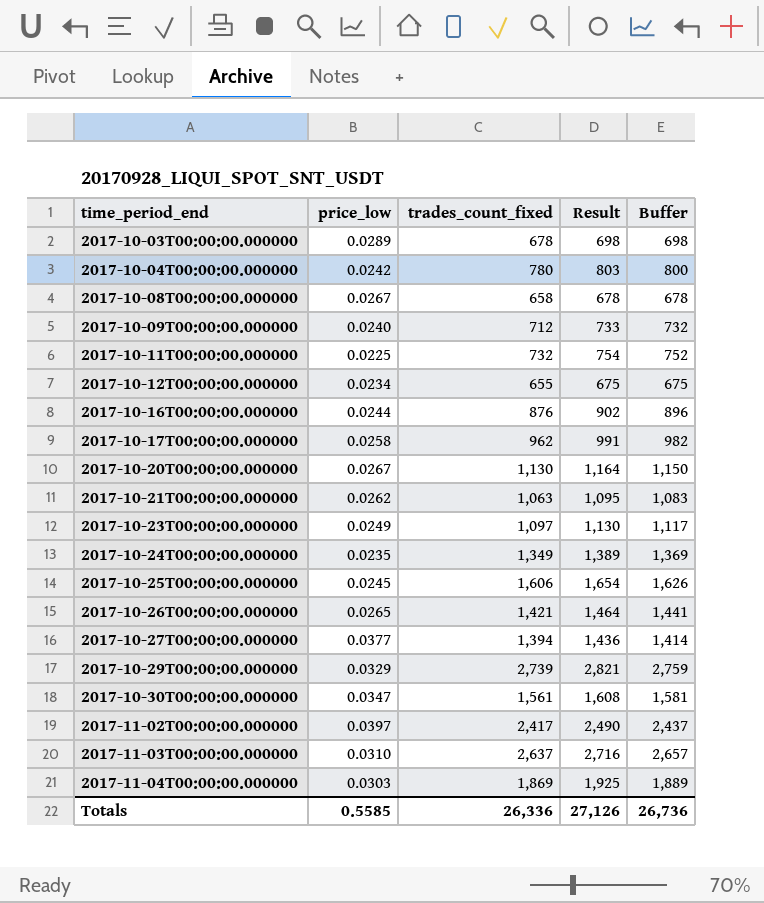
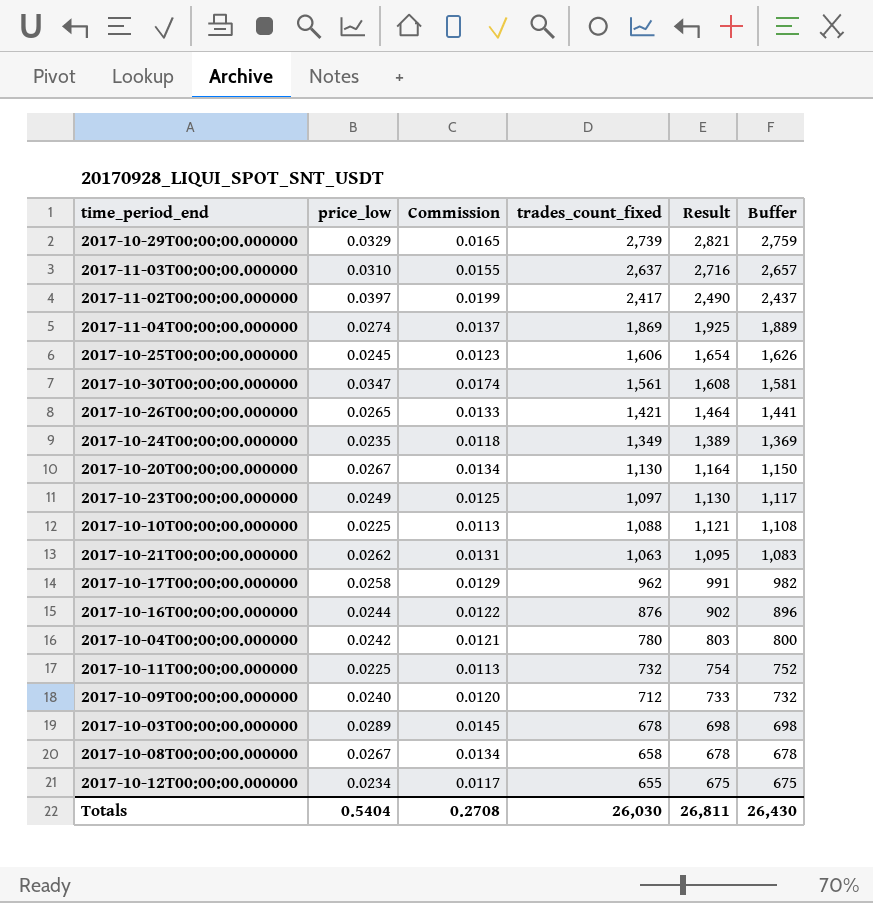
row order: time_period_end ascending -> trades_count_fixed descending
column Commission | formula: none -> [price_low] * 0.5
row 2017-10-27T00:00:00.000000: 0.0377 | 1,394 | 1,436 | 1,414 -> none
2017-11-04T00:00:00.000000 | price_low: 0.0303 -> 0.0274
row 2017-10-10T00:00:00.000000: none -> 0.0225 | 0.0113 | 1,088 | 1,121 | 1,108
Totals | price_low: 0.5585 -> 0.5404
Totals | trades_count_fixed: 26,336 -> 26,030
Totals | Result: 27,126 -> 26,811
Totals | Buffer: 26,736 -> 26,430

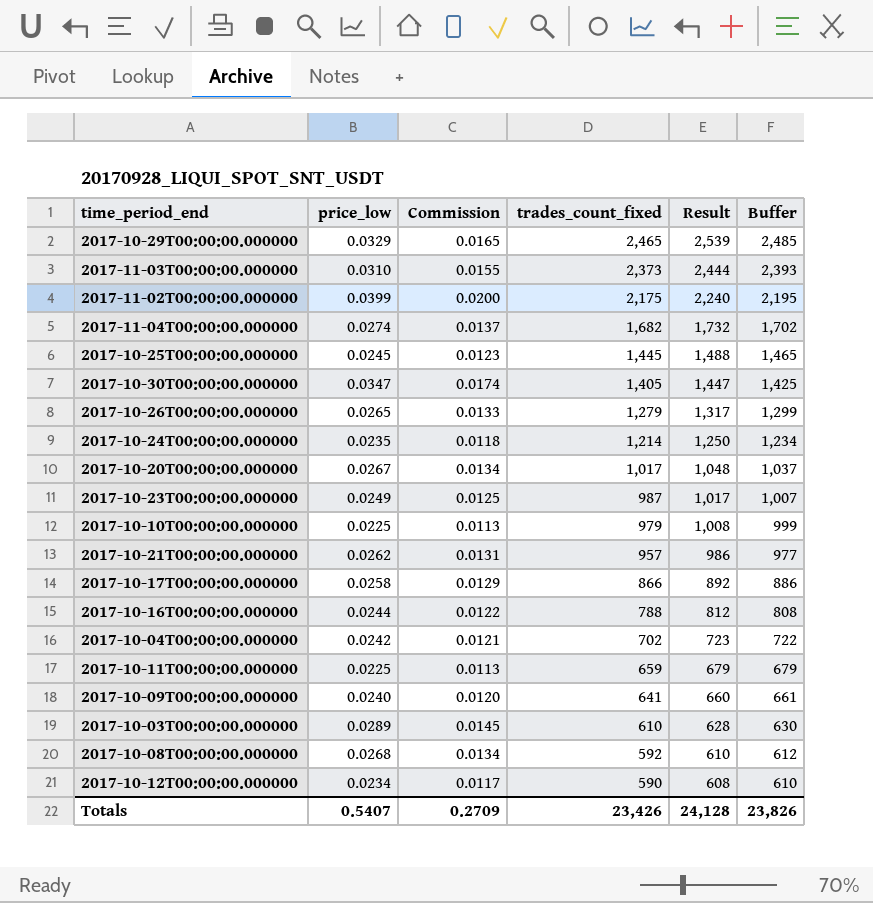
2017-10-29T00:00:00.000000 | trades_count_fixed: 2,739 -> 2,465
2017-10-29T00:00:00.000000 | Result: 2,821 -> 2,539
2017-10-29T00:00:00.000000 | Buffer: 2,759 -> 2,485
2017-11-03T00:00:00.000000 | trades_count_fixed: 2,637 -> 2,373
2017-11-03T00:00:00.000000 | Result: 2,716 -> 2,444
2017-11-03T00:00:00.000000 | Buffer: 2,657 -> 2,393
2017-11-02T00:00:00.000000 | price_low: 0.0397 -> 0.0399
2017-11-02T00:00:00.000000 | Commission: 0.0199 -> 0.0200
2017-11-02T00:00:00.000000 | trades_count_fixed: 2,417 -> 2,175
2017-11-02T00:00:00.000000 | Result: 2,490 -> 2,240
2017-11-02T00:00:00.000000 | Buffer: 2,437 -> 2,195
2017-11-04T00:00:00.000000 | trades_count_fixed: 1,869 -> 1,682
2017-11-04T00:00:00.000000 | Result: 1,925 -> 1,732
2017-11-04T00:00:00.000000 | Buffer: 1,889 -> 1,702
2017-10-25T00:00:00.000000 | trades_count_fixed: 1,606 -> 1,445
2017-10-25T00:00:00.000000 | Result: 1,654 -> 1,488
2017-10-25T00:00:00.000000 | Buffer: 1,626 -> 1,465
2017-10-30T00:00:00.000000 | trades_count_fixed: 1,561 -> 1,405
2017-10-30T00:00:00.000000 | Result: 1,608 -> 1,447
2017-10-30T00:00:00.000000 | Buffer: 1,581 -> 1,425
2017-10-26T00:00:00.000000 | trades_count_fixed: 1,421 -> 1,279
2017-10-26T00:00:00.000000 | Result: 1,464 -> 1,317
2017-10-26T00:00:00.000000 | Buffer: 1,441 -> 1,299
2017-10-24T00:00:00.000000 | trades_count_fixed: 1,349 -> 1,214
2017-10-24T00:00:00.000000 | Result: 1,389 -> 1,250
2017-10-24T00:00:00.000000 | Buffer: 1,369 -> 1,234
2017-10-20T00:00:00.000000 | trades_count_fixed: 1,130 -> 1,017
2017-10-20T00:00:00.000000 | Result: 1,164 -> 1,048
2017-10-20T00:00:00.000000 | Buffer: 1,150 -> 1,037
2017-10-23T00:00:00.000000 | trades_count_fixed: 1,097 -> 987
2017-10-23T00:00:00.000000 | Result: 1,130 -> 1,017
2017-10-23T00:00:00.000000 | Buffer: 1,117 -> 1,007
2017-10-10T00:00:00.000000 | trades_count_fixed: 1,088 -> 979
2017-10-10T00:00:00.000000 | Result: 1,121 -> 1,008
2017-10-10T00:00:00.000000 | Buffer: 1,108 -> 999
2017-10-21T00:00:00.000000 | trades_count_fixed: 1,063 -> 957
2017-10-21T00:00:00.000000 | Result: 1,095 -> 986
2017-10-21T00:00:00.000000 | Buffer: 1,083 -> 977
2017-10-17T00:00:00.000000 | trades_count_fixed: 962 -> 866
2017-10-17T00:00:00.000000 | Result: 991 -> 892
2017-10-17T00:00:00.000000 | Buffer: 982 -> 886
2017-10-16T00:00:00.000000 | trades_count_fixed: 876 -> 788
2017-10-16T00:00:00.000000 | Result: 902 -> 812
2017-10-16T00:00:00.000000 | Buffer: 896 -> 808
2017-10-04T00:00:00.000000 | trades_count_fixed: 780 -> 702
2017-10-04T00:00:00.000000 | Result: 803 -> 723
2017-10-04T00:00:00.000000 | Buffer: 800 -> 722
2017-10-11T00:00:00.000000 | trades_count_fixed: 732 -> 659
2017-10-11T00:00:00.000000 | Result: 754 -> 679
2017-10-11T00:00:00.000000 | Buffer: 752 -> 679
2017-10-09T00:00:00.000000 | trades_count_fixed: 712 -> 641
2017-10-09T00:00:00.000000 | Result: 733 -> 660
2017-10-09T00:00:00.000000 | Buffer: 732 -> 661
2017-10-03T00:00:00.000000 | trades_count_fixed: 678 -> 610
2017-10-03T00:00:00.000000 | Result: 698 -> 628
2017-10-03T00:00:00.000000 | Buffer: 698 -> 630
2017-10-08T00:00:00.000000 | price_low: 0.0267 -> 0.0268
2017-10-08T00:00:00.000000 | trades_count_fixed: 658 -> 592
2017-10-08T00:00:00.000000 | Result: 678 -> 610
2017-10-08T00:00:00.000000 | Buffer: 678 -> 612
2017-10-12T00:00:00.000000 | trades_count_fixed: 655 -> 590
2017-10-12T00:00:00.000000 | Result: 675 -> 608
2017-10-12T00:00:00.000000 | Buffer: 675 -> 610
Totals | price_low: 0.5404 -> 0.5407
Totals | Commission: 0.2708 -> 0.2709
Totals | trades_count_fixed: 26,030 -> 23,426
Totals | Result: 26,811 -> 24,128
Totals | Buffer: 26,430 -> 23,826

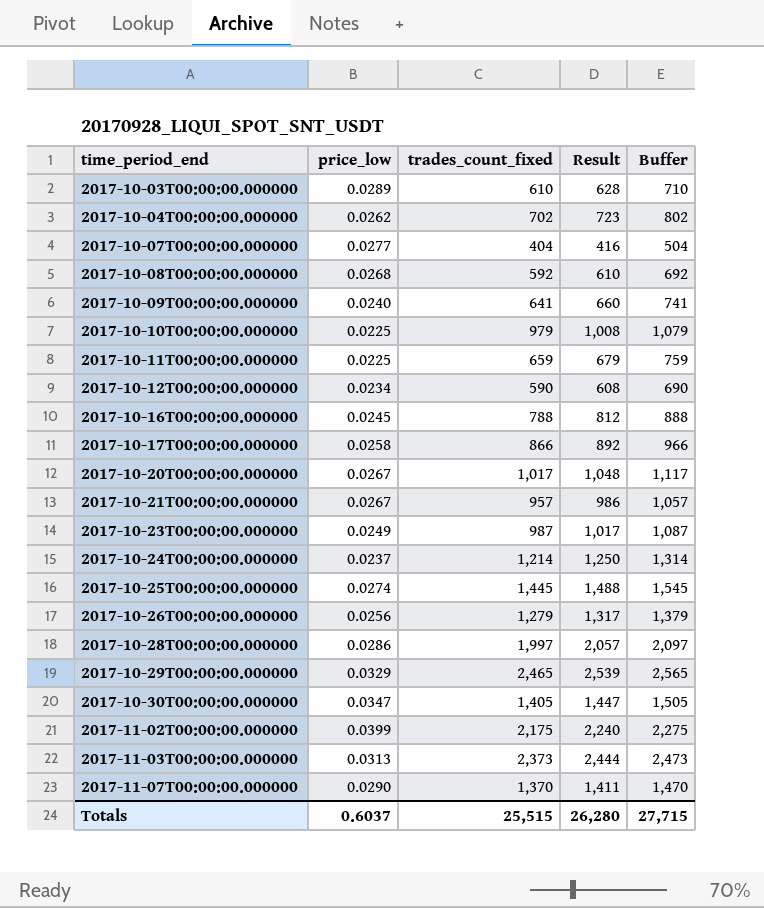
row order: trades_count_fixed descending -> time_period_end ascending
column Commission | formula: [price_low] * 0.5 -> none
column Buffer | formula: [trades_count_fixed] + 20 -> [trades_count_fixed] + 100
row 2017-11-04T00:00:00.000000: 0.0274 | 0.0137 | 1,682 | 1,732 | 1,702 -> none
2017-10-04T00:00:00.000000 | price_low: 0.0242 -> 0.0262
row 2017-10-07T00:00:00.000000: none -> 0.0277 | 404 | 416 | 504
2017-10-16T00:00:00.000000 | price_low: 0.0244 -> 0.0245
2017-10-21T00:00:00.000000 | price_low: 0.0262 -> 0.0267
2017-10-24T00:00:00.000000 | price_low: 0.0235 -> 0.0237
2017-10-25T00:00:00.000000 | price_low: 0.0245 -> 0.0274
2017-10-26T00:00:00.000000 | price_low: 0.0265 -> 0.0256
row 2017-10-28T00:00:00.000000: none -> 0.0286 | 1,997 | 2,057 | 2,097
2017-11-03T00:00:00.000000 | price_low: 0.0310 -> 0.0313
row 2017-11-07T00:00:00.000000: none -> 0.0290 | 1,370 | 1,411 | 1,470
Totals | price_low: 0.5407 -> 0.6037
Totals | trades_count_fixed: 23,426 -> 25,515
Totals | Result: 24,128 -> 26,280
Totals | Buffer: 23,826 -> 27,715

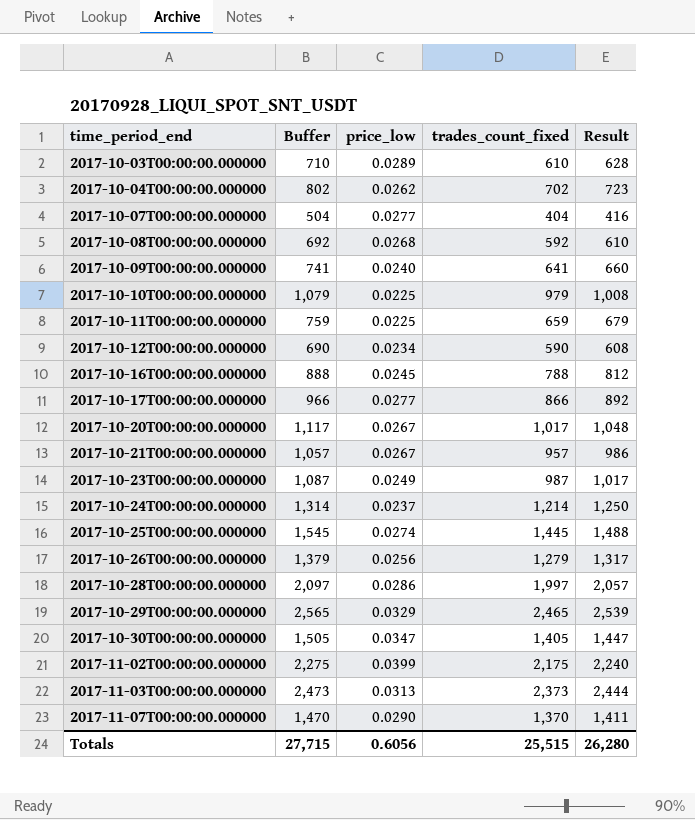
column Buffer | position: 5 -> 2
2017-10-17T00:00:00.000000 | price_low: 0.0258 -> 0.0277
Totals | price_low: 0.6037 -> 0.6056

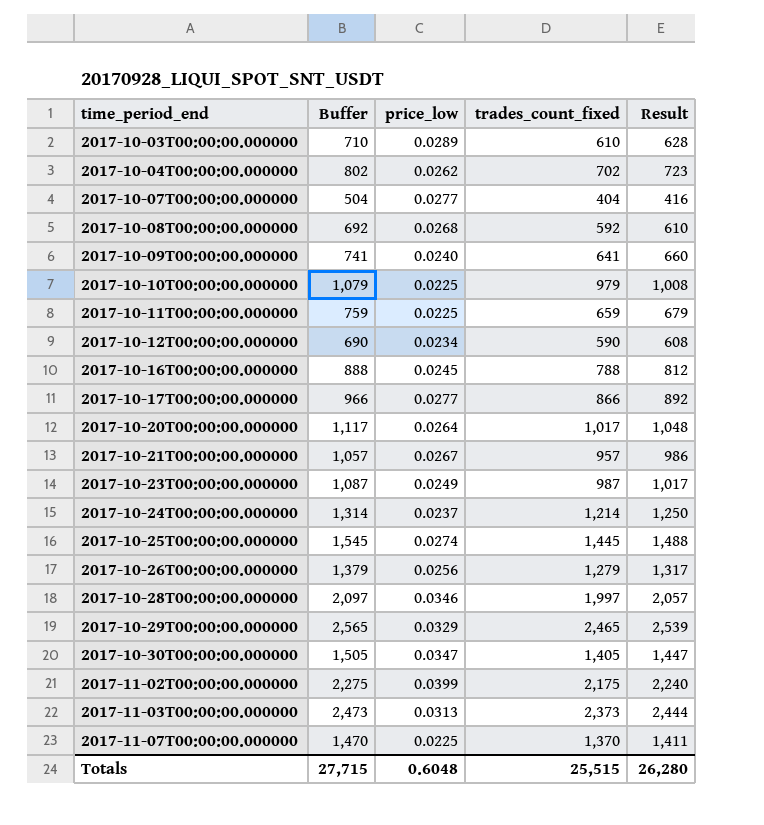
2017-10-20T00:00:00.000000 | price_low: 0.0267 -> 0.0264
2017-10-28T00:00:00.000000 | price_low: 0.0286 -> 0.0346
2017-11-07T00:00:00.000000 | price_low: 0.0290 -> 0.0225
Totals | price_low: 0.6056 -> 0.6048

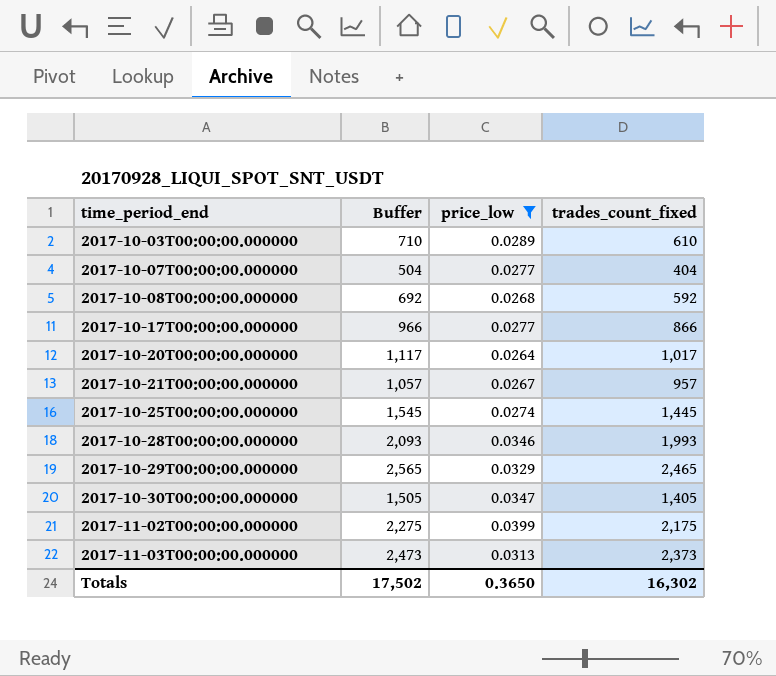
filter: none -> price_low >= 0.0264
column Result | formula: [trades_count_fixed] * 1.03 -> none
2017-10-28T00:00:00.000000 | Buffer: 2,097 -> 2,093
2017-10-28T00:00:00.000000 | trades_count_fixed: 1,997 -> 1,993
Totals | Buffer: 27,715 -> 17,502
Totals | price_low: 0.6048 -> 0.3650
Totals | trades_count_fixed: 25,515 -> 16,302

